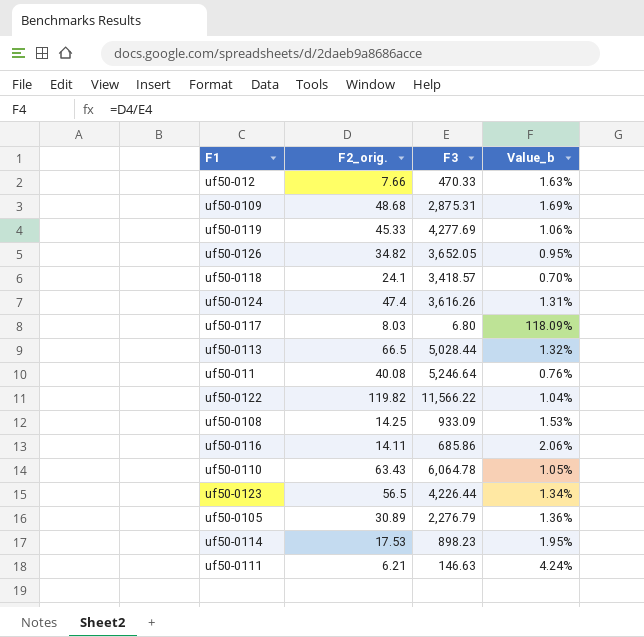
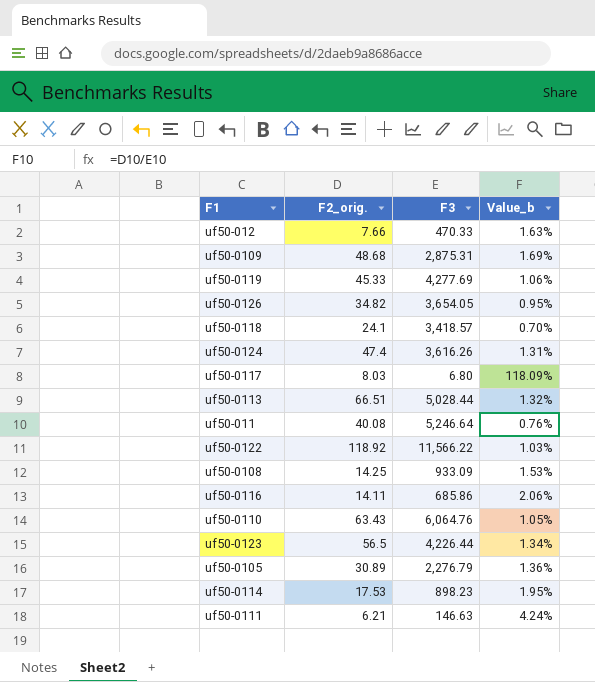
uf50-0126 | F3: 3,652.05 -> 3,654.05
uf50-0113 | F2_orig.: 66.5 -> 66.51
uf50-0122 | F2_orig.: 119.82 -> 118.92
uf50-0122 | Value_b: 1.04% -> 1.03%
uf50-0110 | F3: 6,064.78 -> 6,064.76

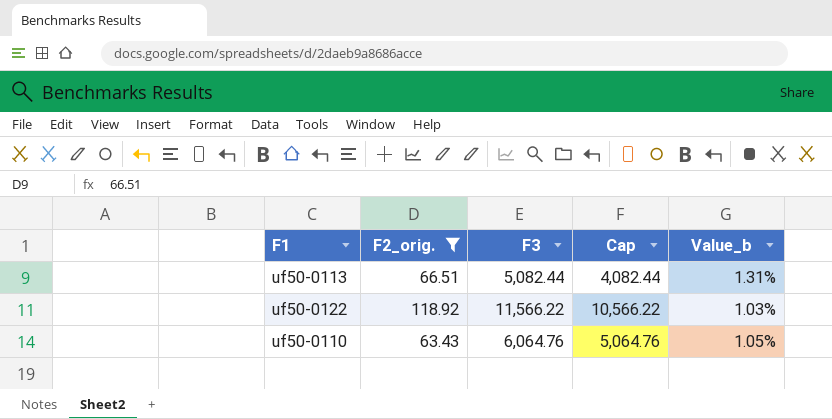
filter: none -> F2_orig. >= 63.43
column Cap | formula: none -> [F3] - 1000
uf50-0113 | F3: 5,028.44 -> 5,082.44
uf50-0113 | Value_b: 1.32% -> 1.31%

